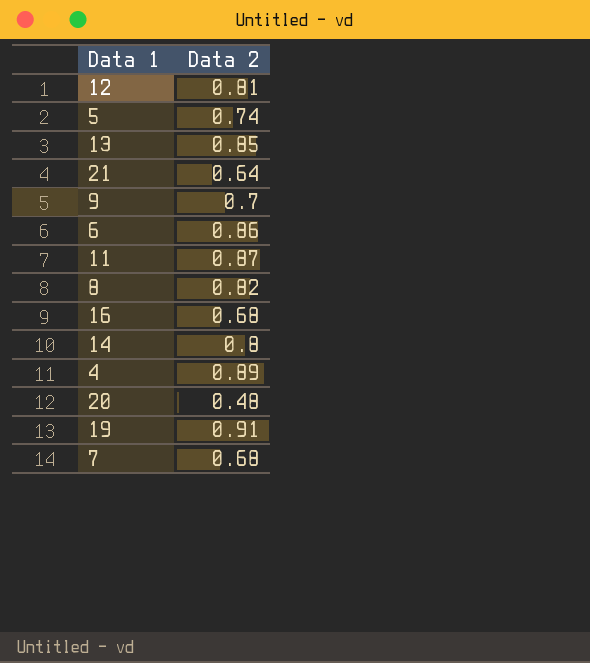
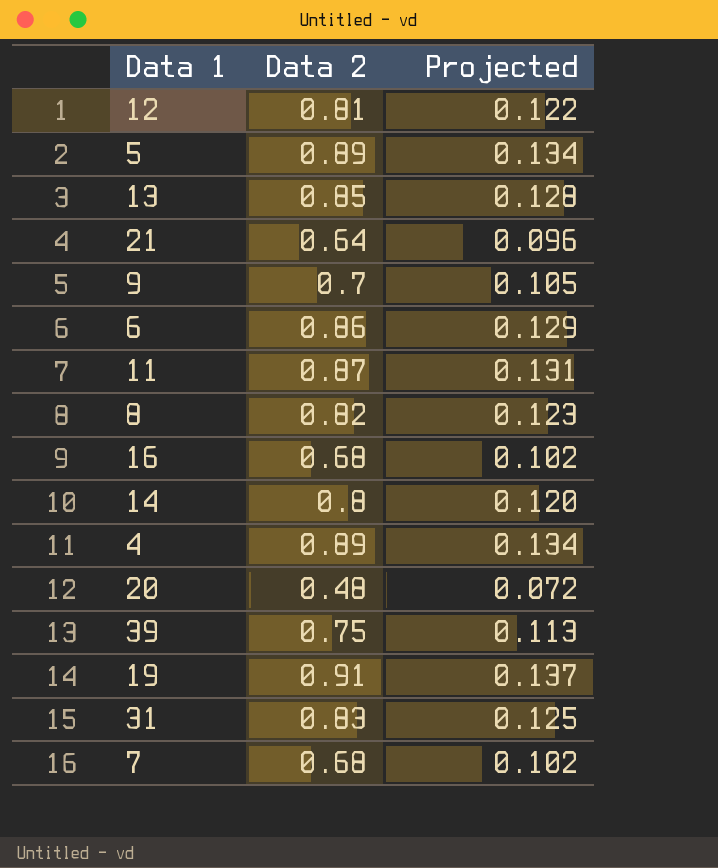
column Projected | formula: none -> [Data 2] * 0.15
5 | Data 2: 0.74 -> 0.89
row 39: none -> 0.75 | 0.113
row 31: none -> 0.83 | 0.125

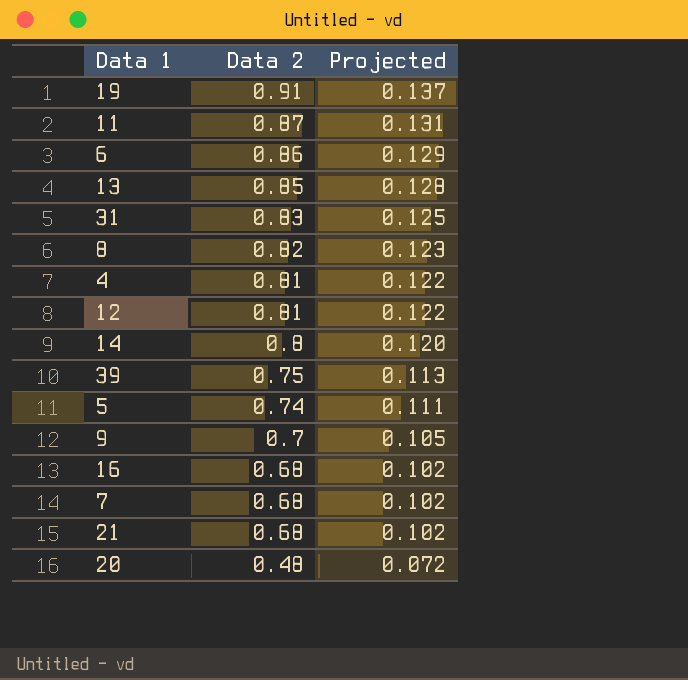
row order: none -> Data 2 descending
4 | Data 2: 0.89 -> 0.81
4 | Projected: 0.134 -> 0.122
5 | Data 2: 0.89 -> 0.74
5 | Projected: 0.134 -> 0.111
21 | Data 2: 0.64 -> 0.68
21 | Projected: 0.096 -> 0.102

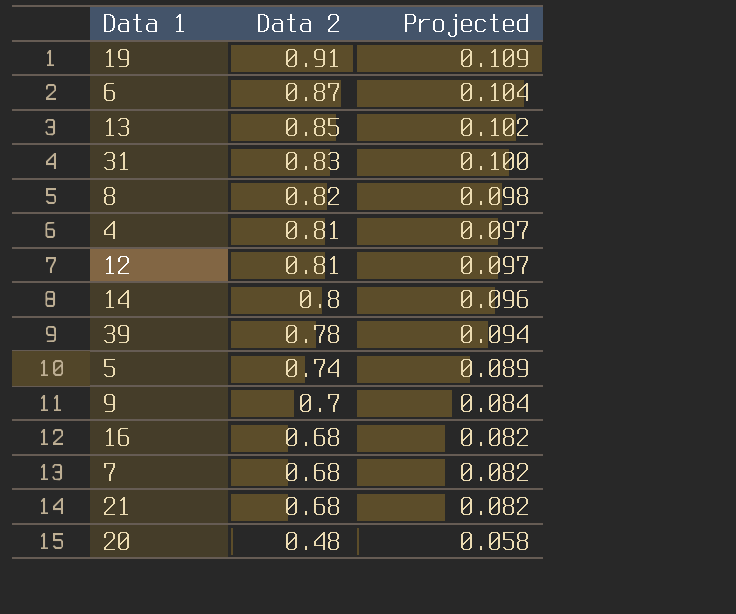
column Projected | formula: [Data 2] * 0.15 -> [Data 2] * 0.12
row 11: 0.87 | 0.131 -> none
6 | Data 2: 0.86 -> 0.87
39 | Data 2: 0.75 -> 0.78

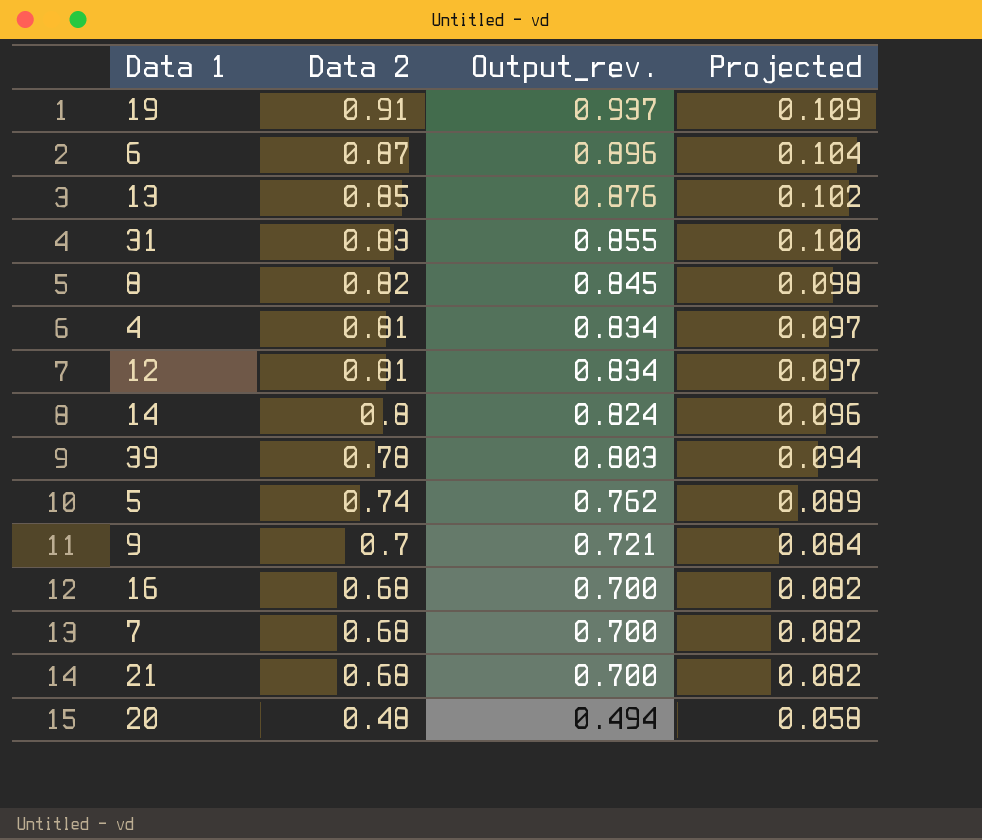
column Output_rev. | formula: none -> [Data 2] * 1.03

